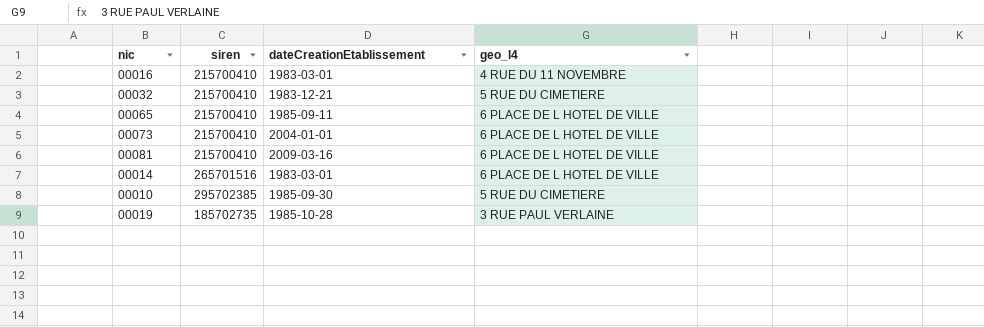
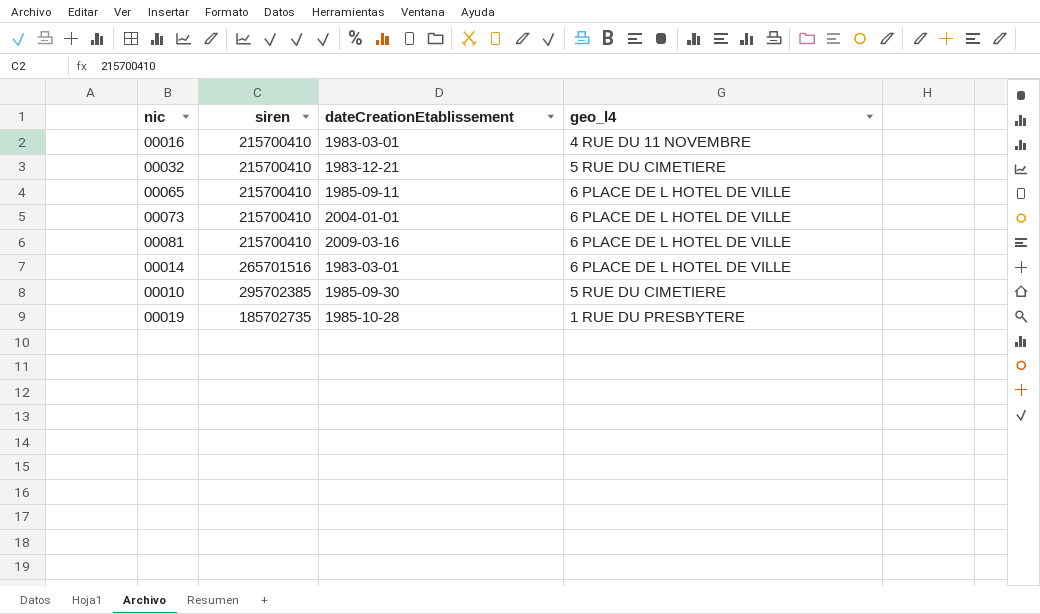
00019 | geo_l4: 3 RUE PAUL VERLAINE -> 1 RUE DU PRESBYTERE

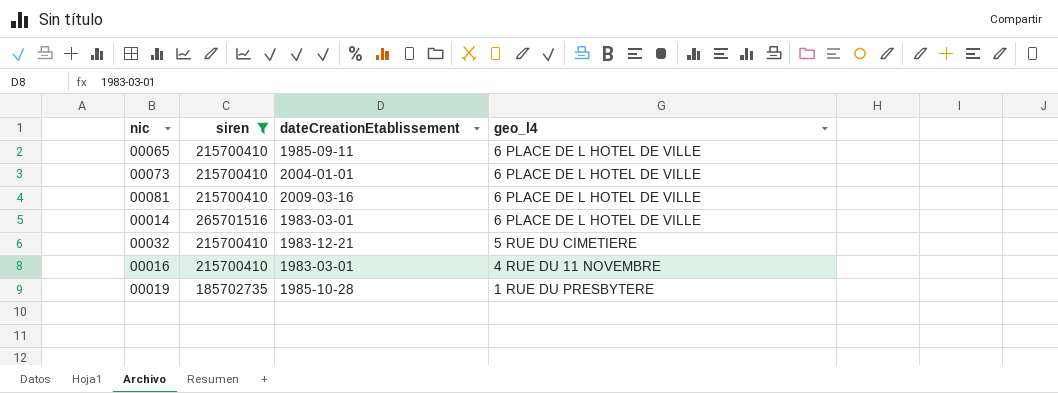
filter: none -> siren != 295702385
row order: none -> geo_l4 descending

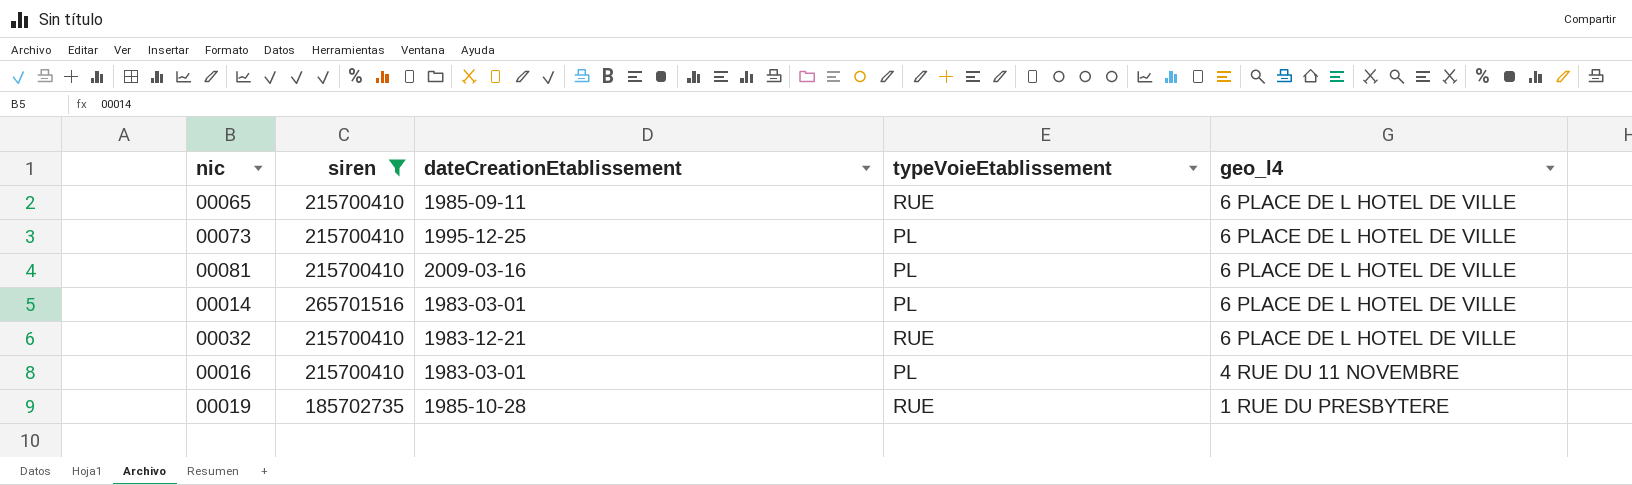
column typeVoieEtablissement | position: none -> 4
00073 | dateCreationEtablissement: 2004-01-01 -> 1995-12-25
00032 | geo_l4: 5 RUE DU CIMETIERE -> 6 PLACE DE L HOTEL DE VILLE

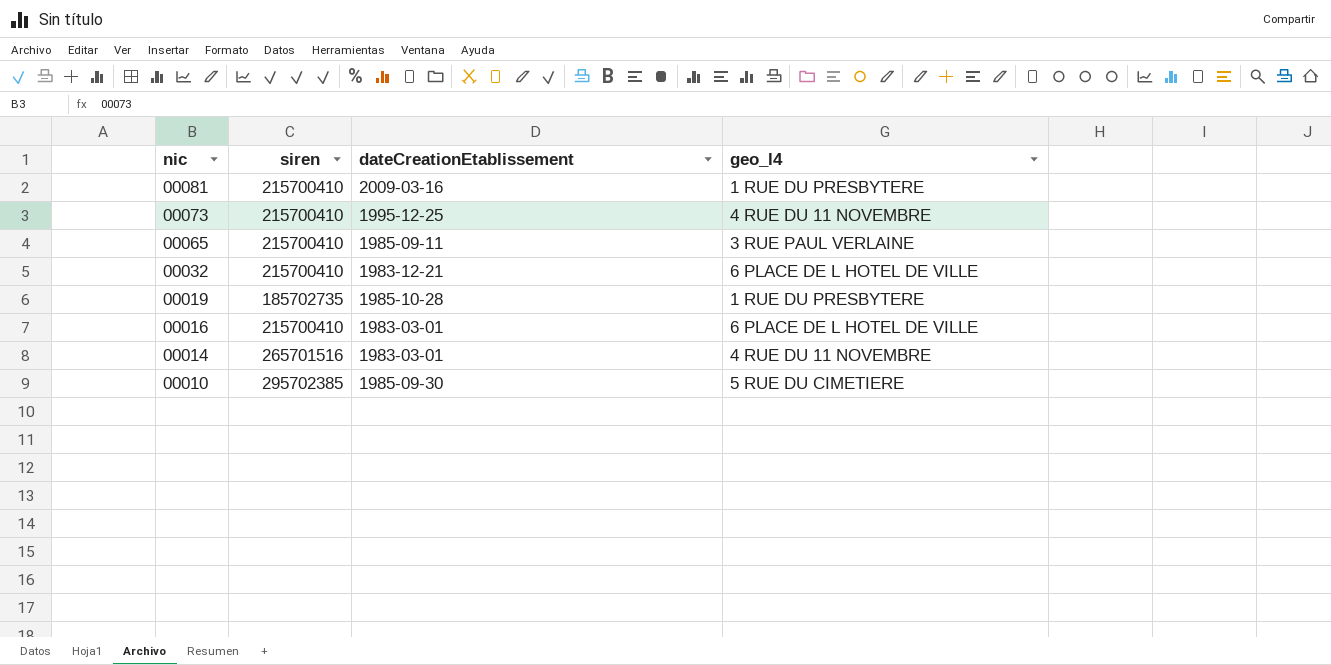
filter: siren != 295702385 -> none
row order: geo_l4 descending -> nic descending
column typeVoieEtablissement | position: 4 -> none
00081 | geo_l4: 6 PLACE DE L HOTEL DE VILLE -> 1 RUE DU PRESBYTERE
00073 | geo_l4: 6 PLACE DE L HOTEL DE VILLE -> 4 RUE DU 11 NOVEMBRE
00065 | geo_l4: 6 PLACE DE L HOTEL DE VILLE -> 3 RUE PAUL VERLAINE
00016 | geo_l4: 4 RUE DU 11 NOVEMBRE -> 6 PLACE DE L HOTEL DE VILLE
00014 | geo_l4: 6 PLACE DE L HOTEL DE VILLE -> 4 RUE DU 11 NOVEMBRE

